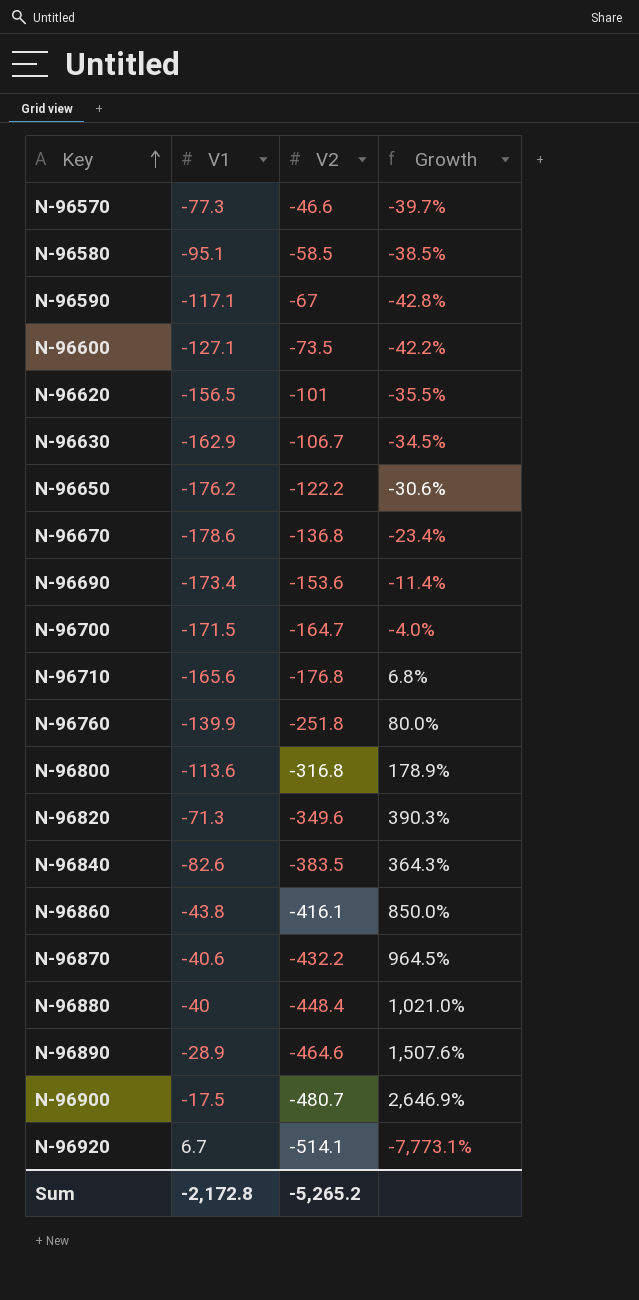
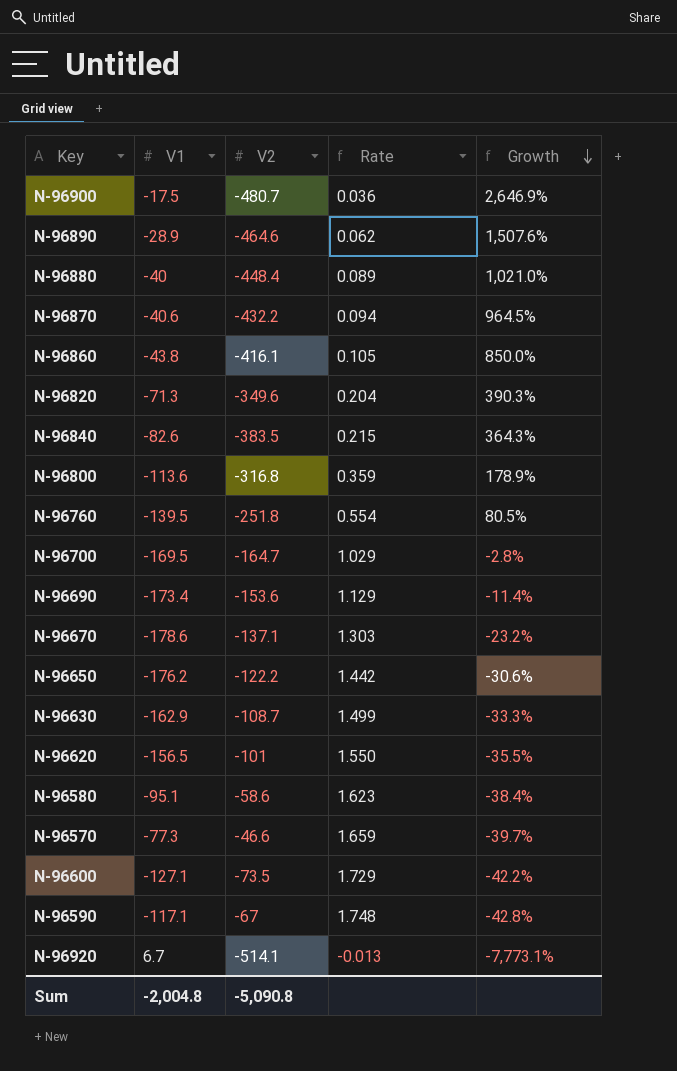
row order: Key ascending -> Growth descending
column Rate | formula: none -> [V1] / [V2]
row N-96710: -165.6 | -176.8 | 6.8% -> none
N-96760 | V1: -139.9 -> -139.5
N-96760 | Growth: 80.0% -> 80.5%
N-96700 | V1: -171.5 -> -169.5
N-96700 | Growth: -4.0% -> -2.8%
N-96670 | V2: -136.8 -> -137.1
N-96670 | Growth: -23.4% -> -23.2%
N-96630 | V2: -106.7 -> -108.7
N-96630 | Growth: -34.5% -> -33.3%
N-96580 | V2: -58.5 -> -58.6
N-96580 | Growth: -38.5% -> -38.4%
Sum | V1: -2,172.8 -> -2,004.8
Sum | V2: -5,265.2 -> -5,090.8

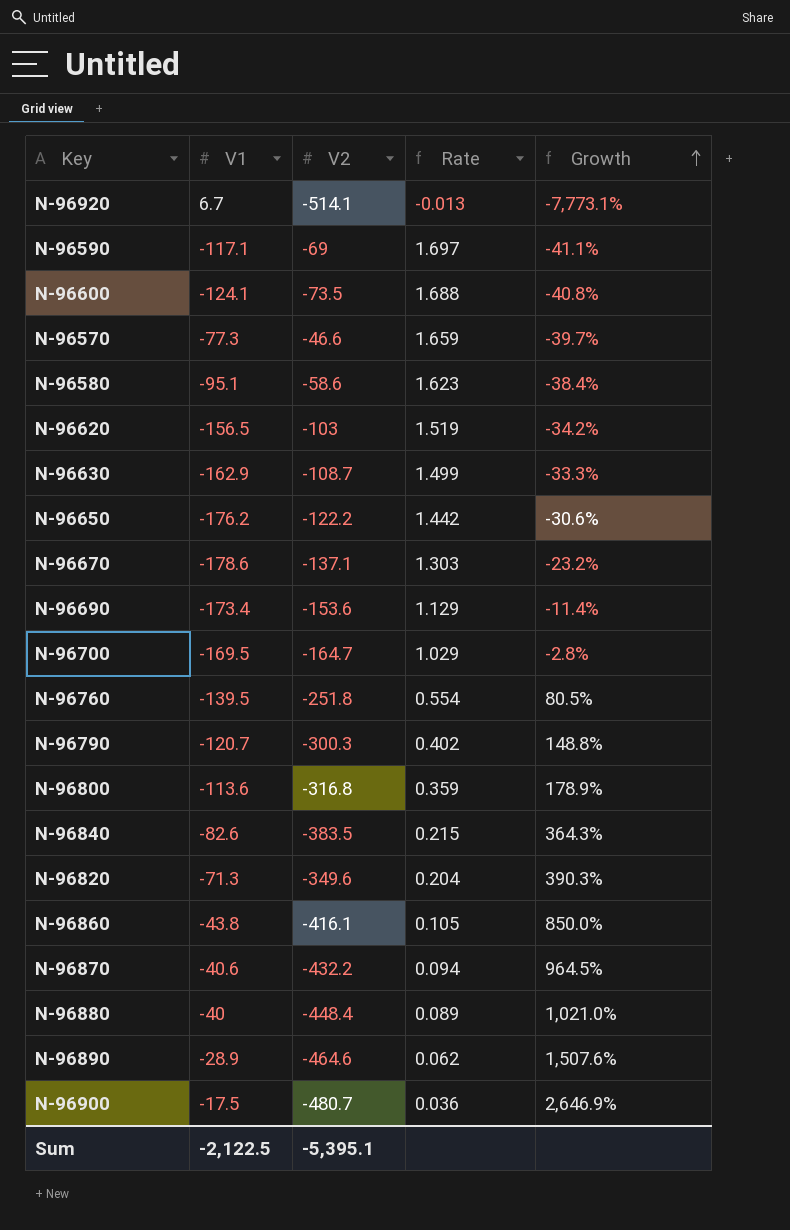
row order: Growth descending -> Growth ascending
N-96590 | V2: -67 -> -69
N-96590 | Rate: 1.748 -> 1.697
N-96590 | Growth: -42.8% -> -41.1%
N-96600 | V1: -127.1 -> -124.1
N-96600 | Rate: 1.729 -> 1.688
N-96600 | Growth: -42.2% -> -40.8%
N-96620 | V2: -101 -> -103
N-96620 | Rate: 1.550 -> 1.519
N-96620 | Growth: -35.5% -> -34.2%
row N-96790: none -> -120.7 | -300.3 | 0.402 | 148.8%
Sum | V1: -2,004.8 -> -2,122.5
Sum | V2: -5,090.8 -> -5,395.1

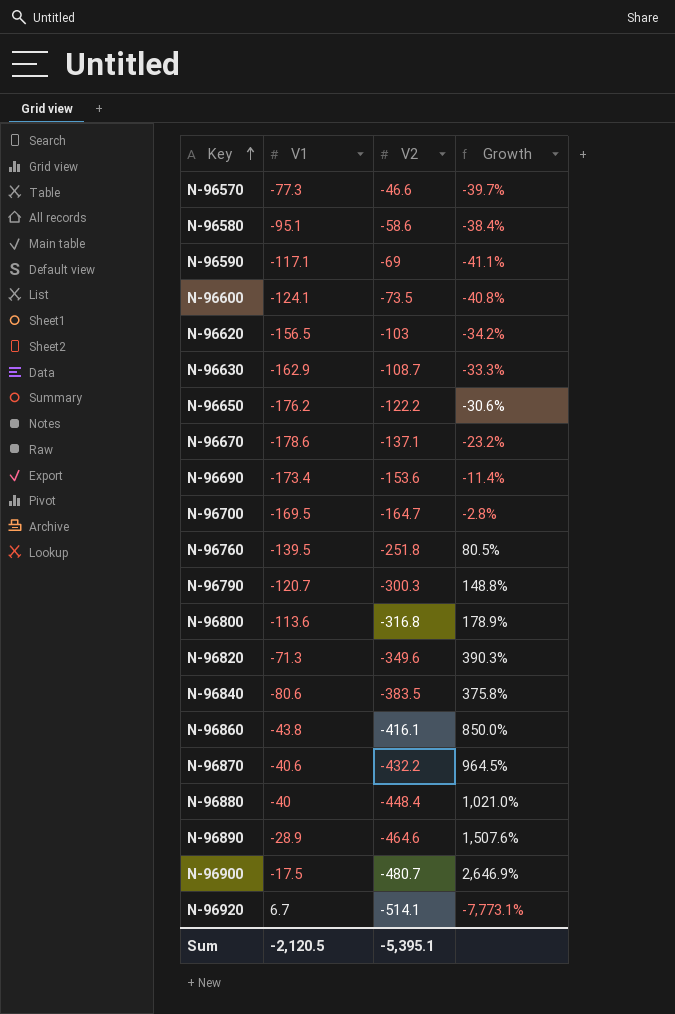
row order: Growth ascending -> Key ascending
column Rate | formula: [V1] / [V2] -> none
N-96840 | V1: -82.6 -> -80.6
N-96840 | Growth: 364.3% -> 375.8%
Sum | V1: -2,122.5 -> -2,120.5

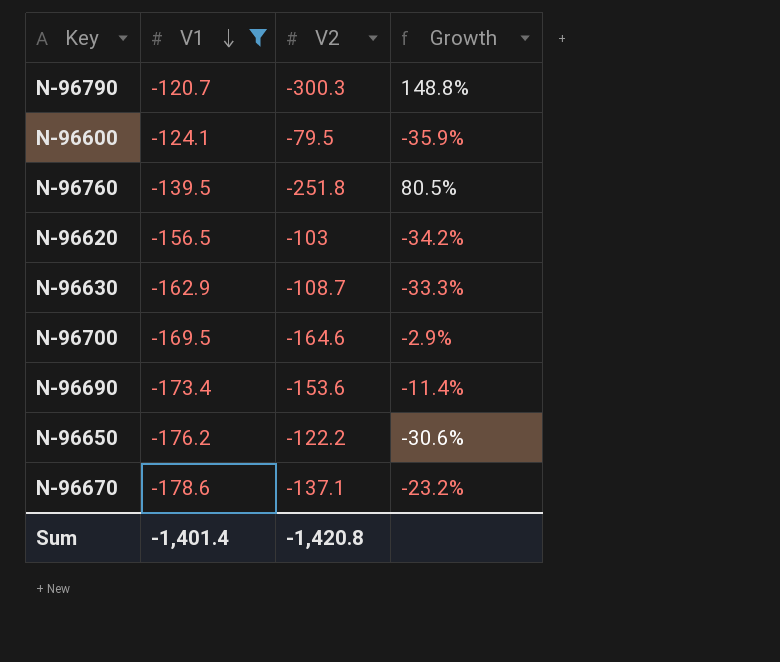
filter: none -> V1 <= -120.7
row order: Key ascending -> V1 descending
N-96600 | V2: -73.5 -> -79.5
N-96600 | Growth: -40.8% -> -35.9%
N-96700 | V2: -164.7 -> -164.6
N-96700 | Growth: -2.8% -> -2.9%
Sum | V1: -2,120.5 -> -1,401.4
Sum | V2: -5,395.1 -> -1,420.8

